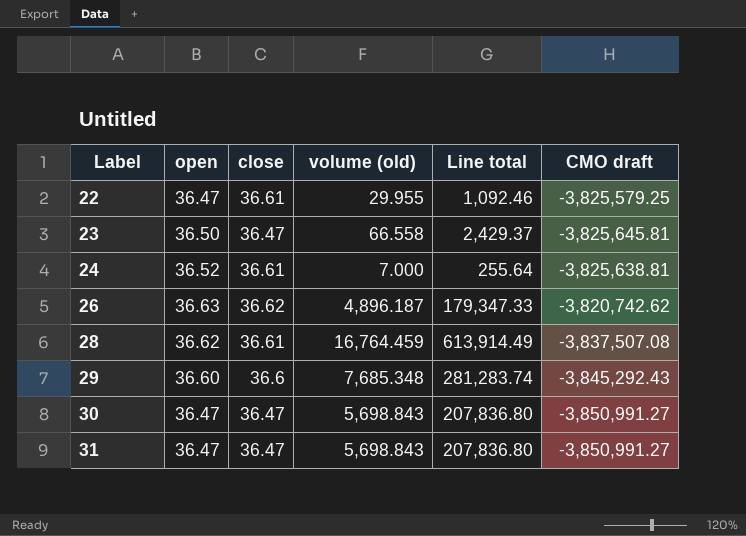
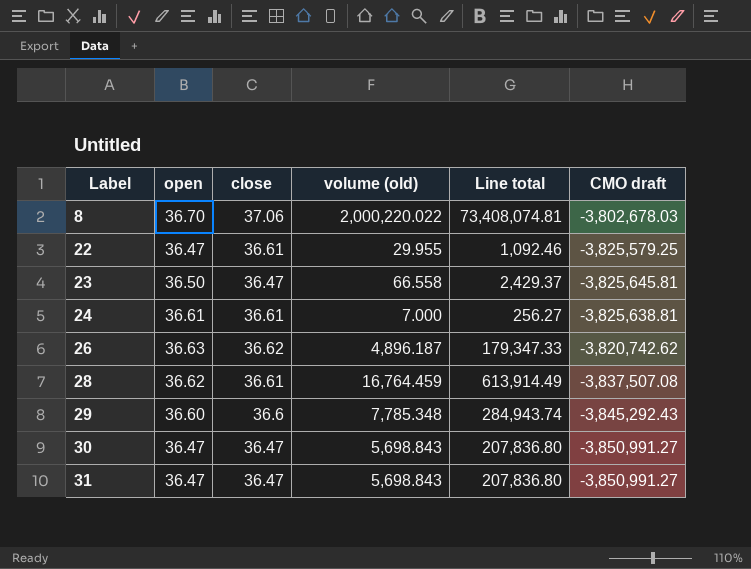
row 8: none -> 36.70 | 37.06 | 2,000,220.022 | 73,408,074.81 | -3,802,678.03
24 | open: 36.52 -> 36.61
24 | Line total: 255.64 -> 256.27
29 | volume (old): 7,685.348 -> 7,785.348
29 | Line total: 281,283.74 -> 284,943.74

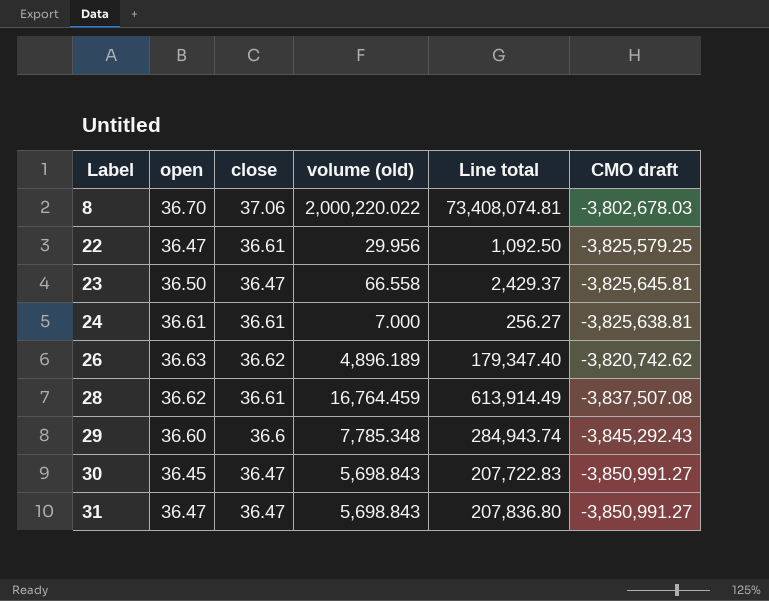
22 | volume (old): 29.955 -> 29.956
22 | Line total: 1,092.46 -> 1,092.50
26 | volume (old): 4,896.187 -> 4,896.189
26 | Line total: 179,347.33 -> 179,347.40
30 | open: 36.47 -> 36.45
30 | Line total: 207,836.80 -> 207,722.83

